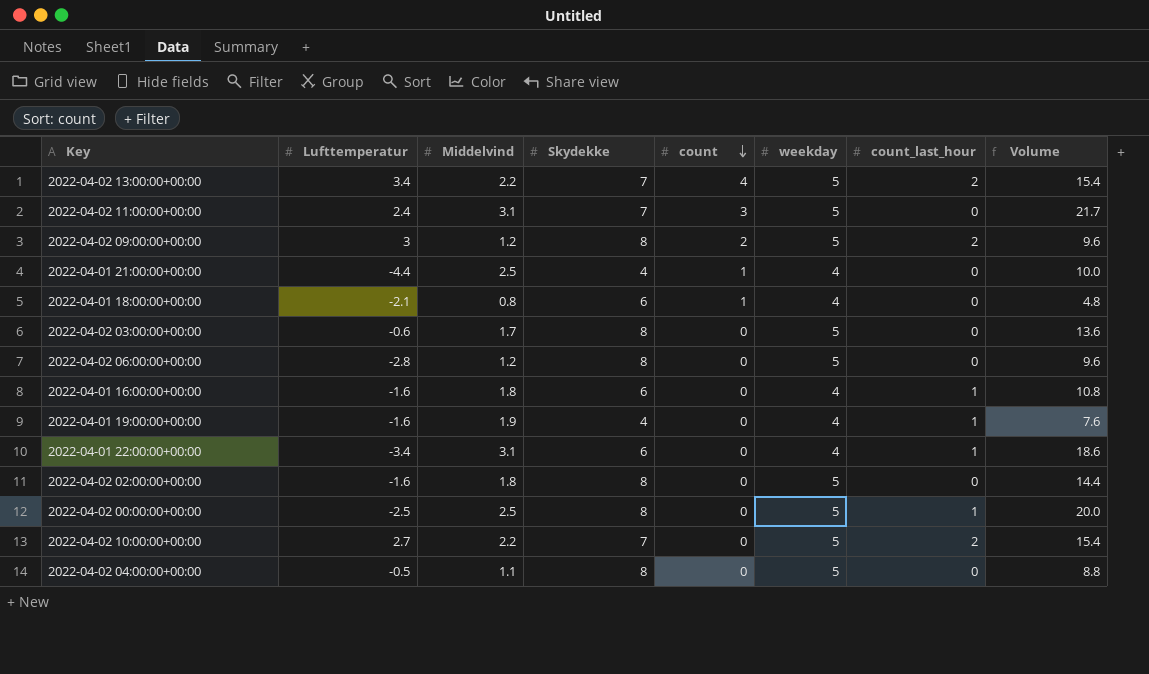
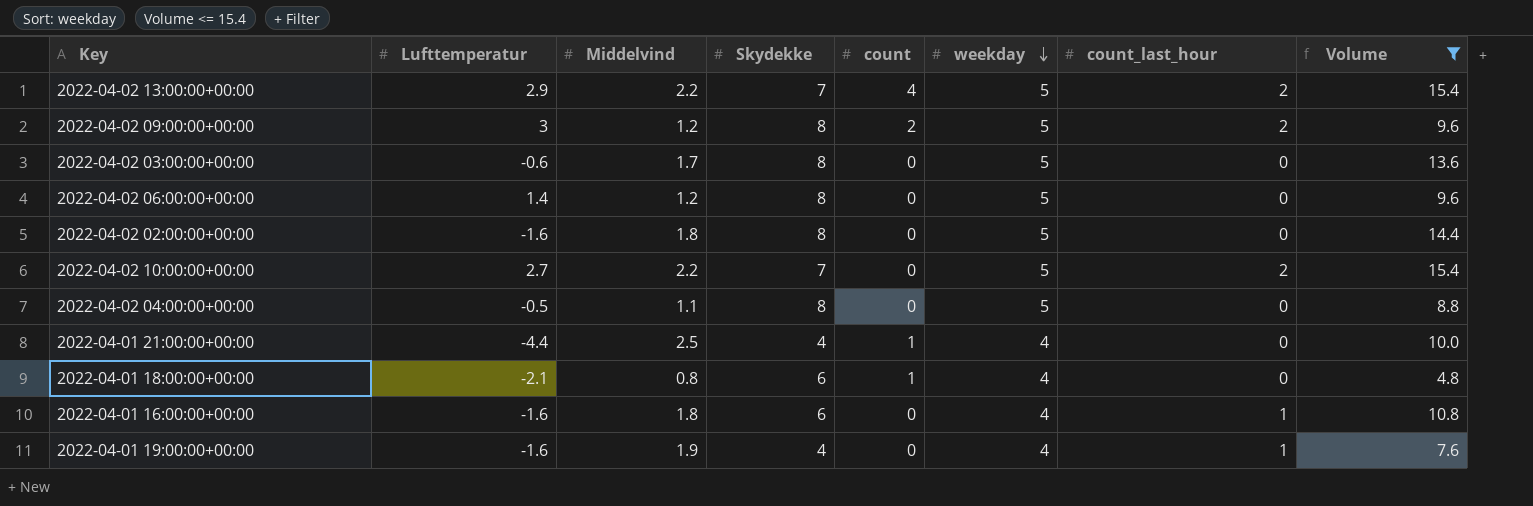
filter: none -> Volume <= 15.4
row order: count descending -> weekday descending
2022-04-02 13:00:00+00:00 | Lufttemperatur: 3.4 -> 2.9
2022-04-02 06:00:00+00:00 | Lufttemperatur: -2.8 -> 1.4

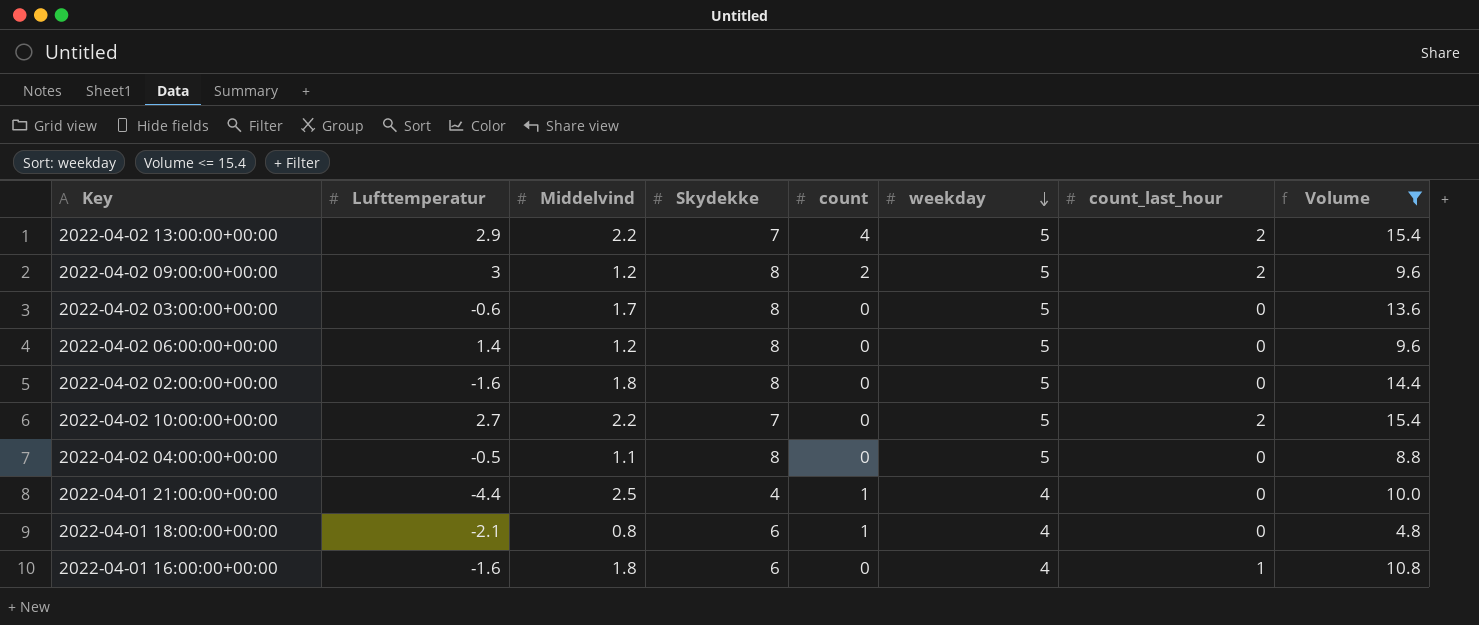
row 2022-04-01 19:00:00+00:00: -1.6 | 1.9 | 4 | 0 | 4 | 1 | 7.6 -> none

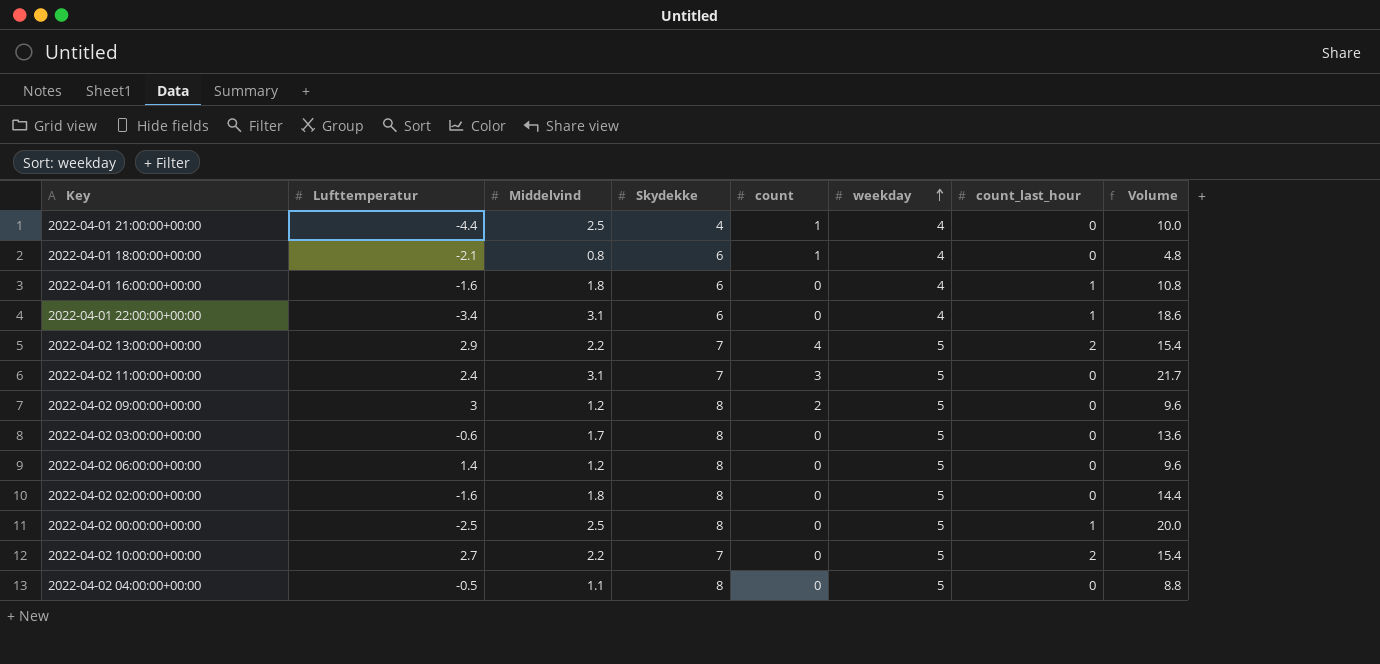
filter: Volume <= 15.4 -> none
row order: weekday descending -> weekday ascending
2022-04-02 09:00:00+00:00 | count_last_hour: 2 -> 0

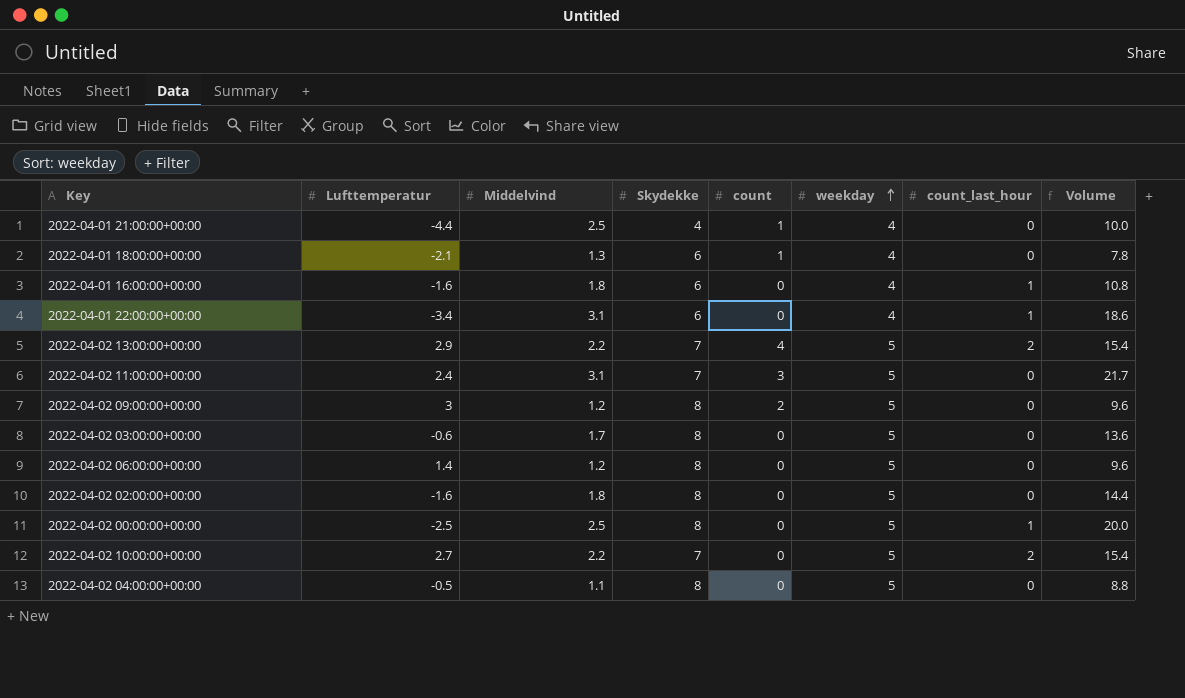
2022-04-01 18:00:00+00:00 | Middelvind: 0.8 -> 1.3
2022-04-01 18:00:00+00:00 | Volume: 4.8 -> 7.8

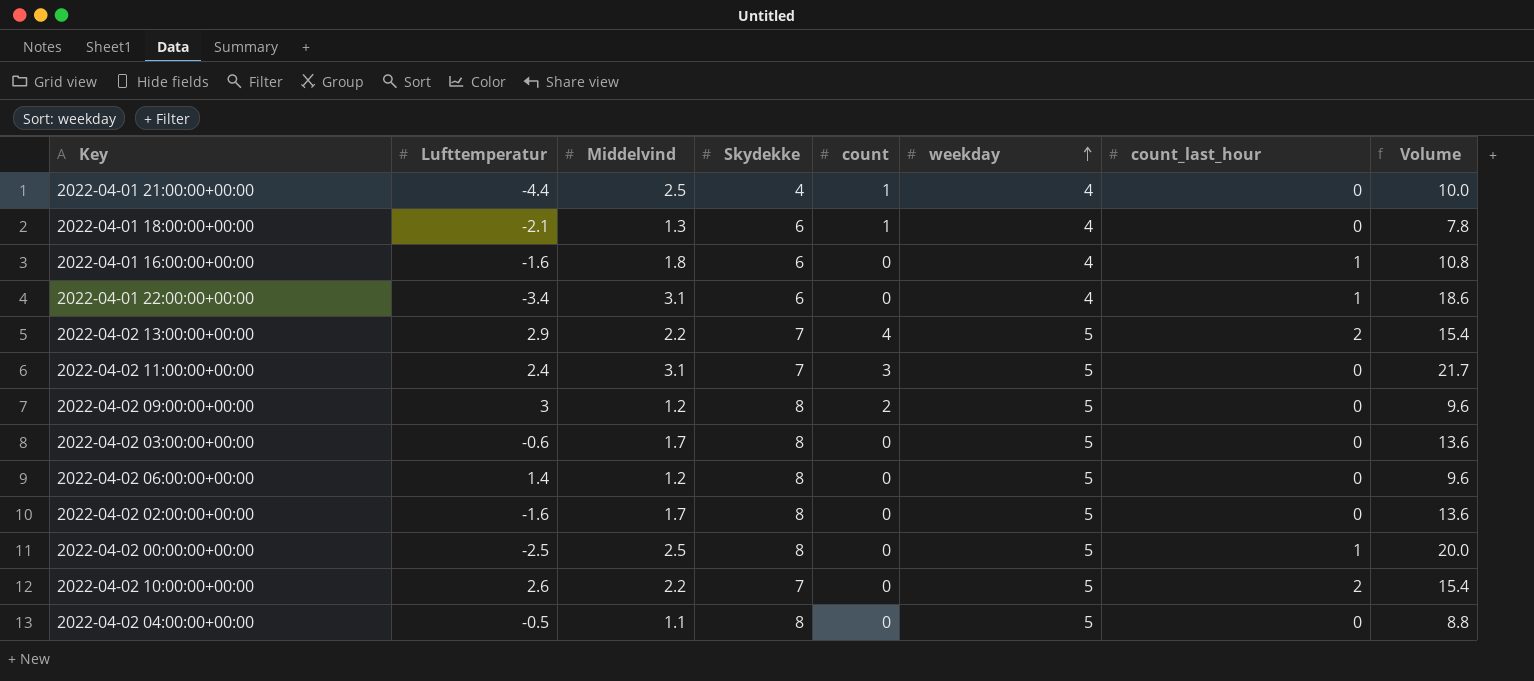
2022-04-02 02:00:00+00:00 | Middelvind: 1.8 -> 1.7
2022-04-02 02:00:00+00:00 | Volume: 14.4 -> 13.6
2022-04-02 10:00:00+00:00 | Lufttemperatur: 2.7 -> 2.6

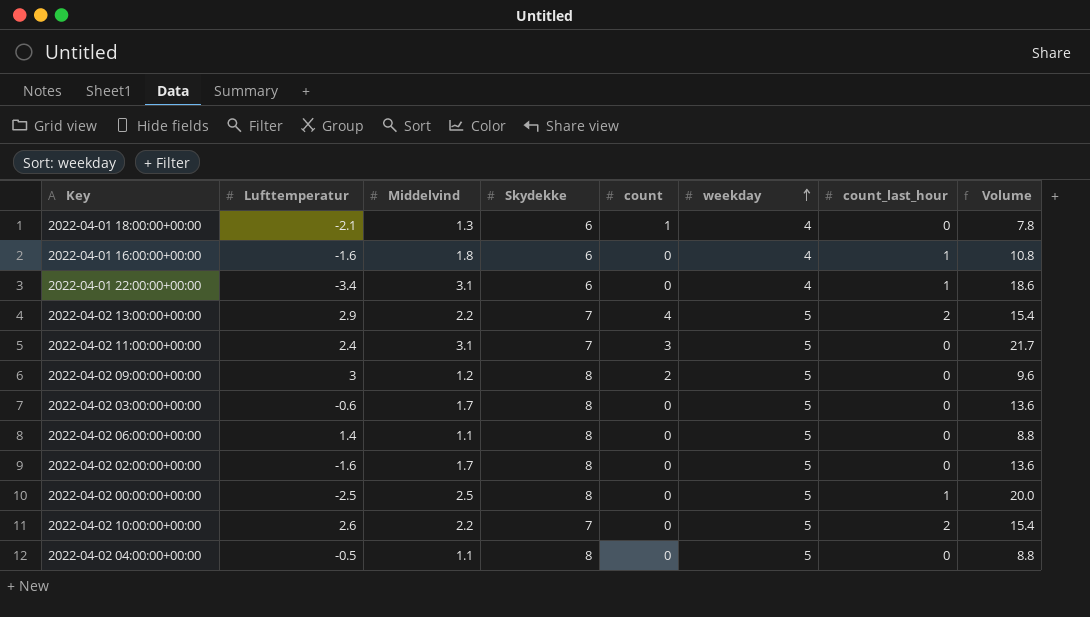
row 2022-04-01 21:00:00+00:00: -4.4 | 2.5 | 4 | 1 | 4 | 0 | 10.0 -> none
2022-04-02 06:00:00+00:00 | Middelvind: 1.2 -> 1.1
2022-04-02 06:00:00+00:00 | Volume: 9.6 -> 8.8

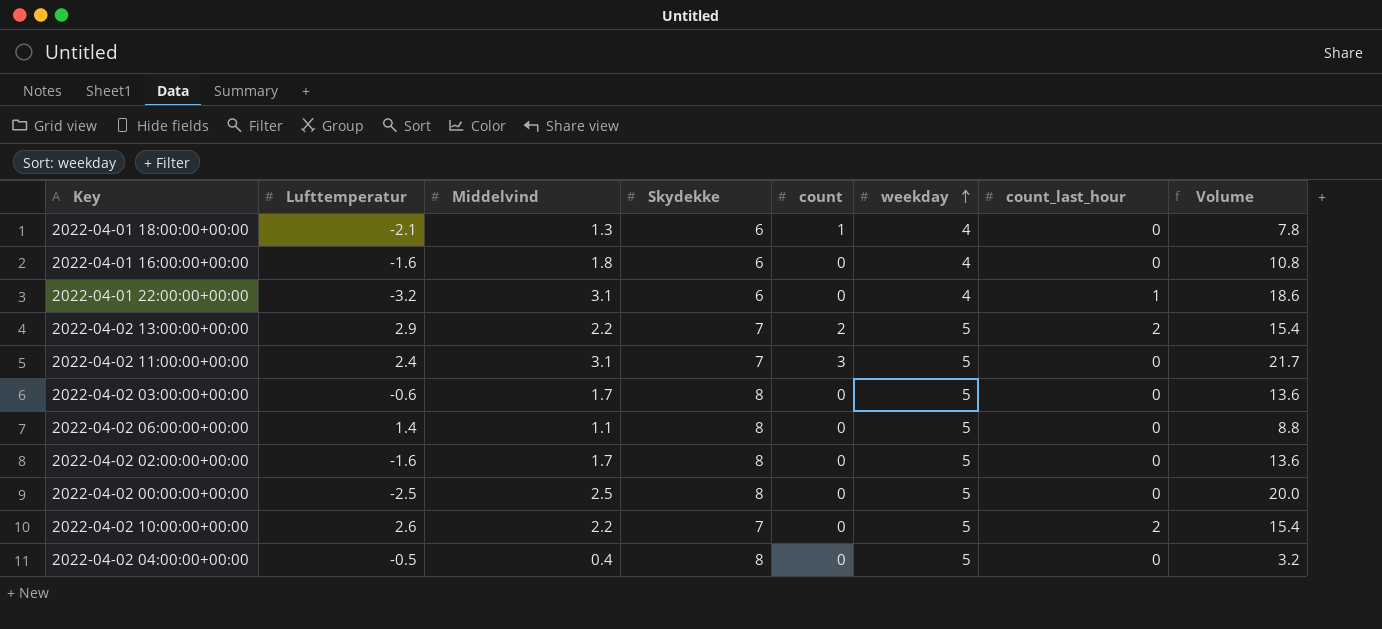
row 2022-04-02 09:00:00+00:00: 3 | 1.2 | 8 | 2 | 5 | 0 | 9.6 -> none
2022-04-01 16:00:00+00:00 | count_last_hour: 1 -> 0
2022-04-01 22:00:00+00:00 | Lufttemperatur: -3.4 -> -3.2
2022-04-02 13:00:00+00:00 | count: 4 -> 2
2022-04-02 00:00:00+00:00 | count_last_hour: 1 -> 0
2022-04-02 04:00:00+00:00 | Middelvind: 1.1 -> 0.4
2022-04-02 04:00:00+00:00 | Volume: 8.8 -> 3.2

